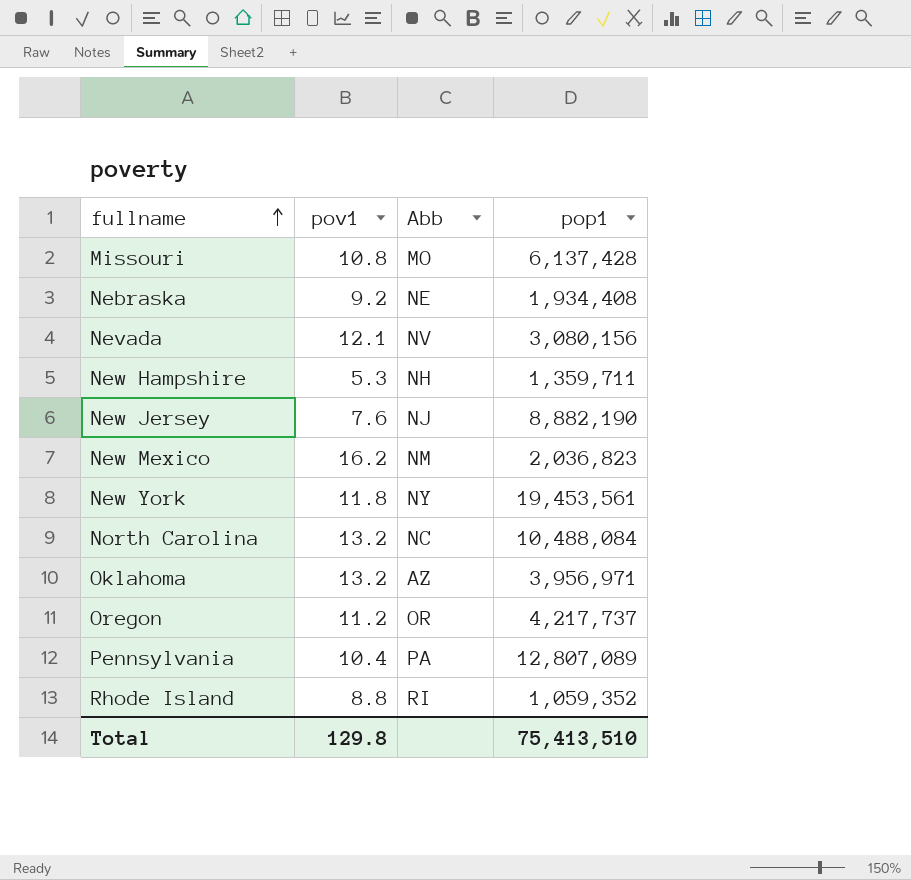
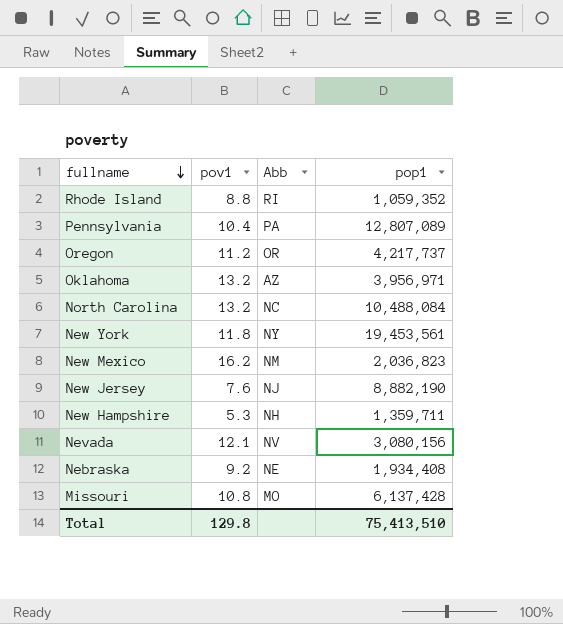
row order: fullname ascending -> fullname descending

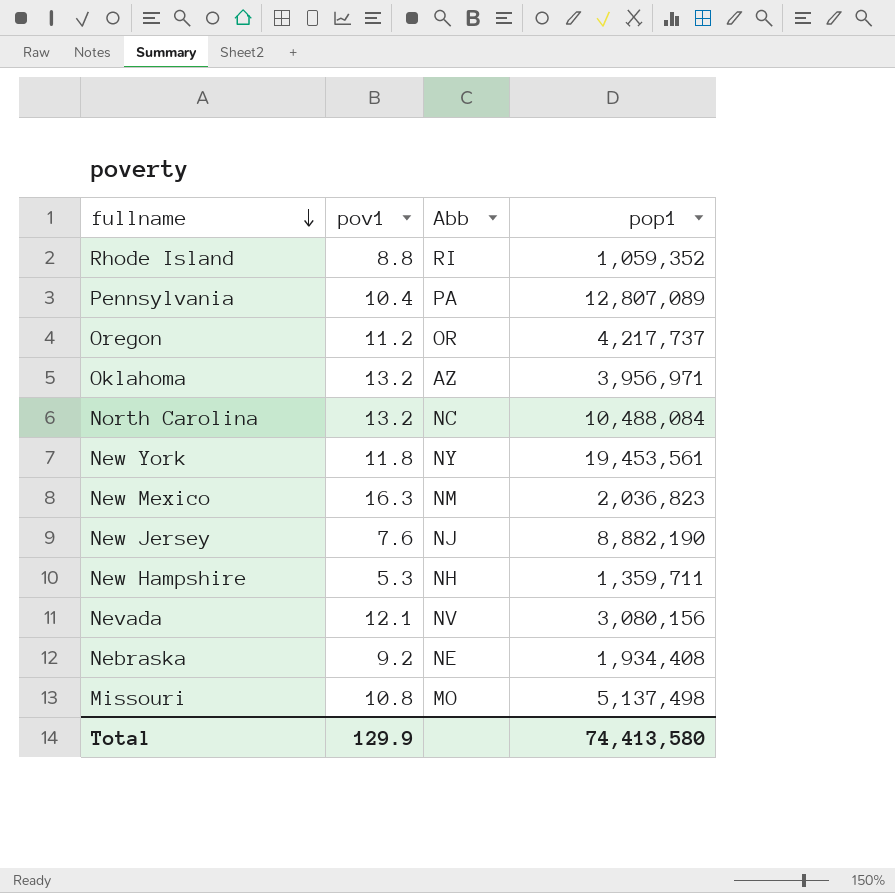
New Mexico | pov1: 16.2 -> 16.3
Missouri | pop1: 6,137,428 -> 5,137,498
Total | pov1: 129.8 -> 129.9
Total | pop1: 75,413,510 -> 74,413,580

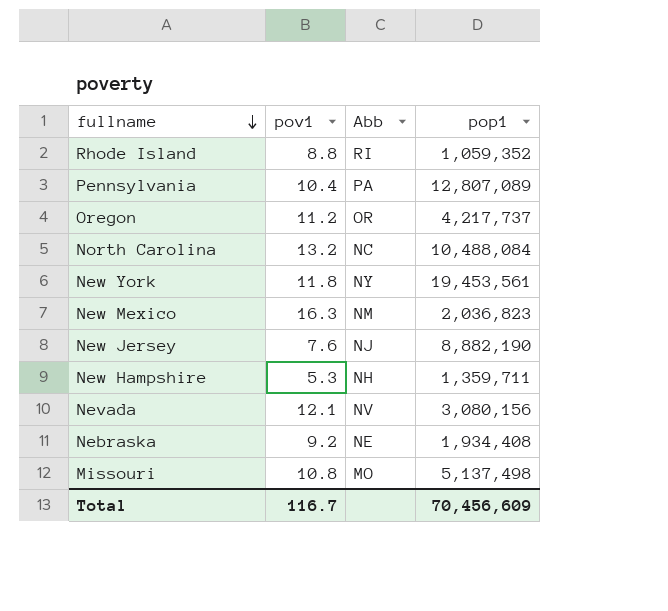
row Oklahoma: 13.2 | AZ | 3,956,971 -> none
Total | pov1: 129.9 -> 116.7
Total | pop1: 74,413,580 -> 70,456,609

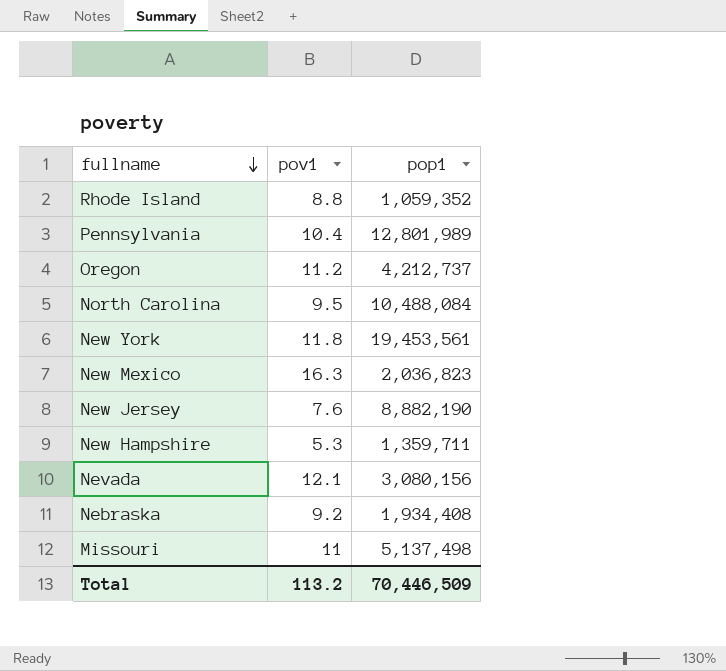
column Abb | position: 3 -> none
Pennsylvania | pop1: 12,807,089 -> 12,801,989
Oregon | pop1: 4,217,737 -> 4,212,737
North Carolina | pov1: 13.2 -> 9.5
Missouri | pov1: 10.8 -> 11
Total | pov1: 116.7 -> 113.2
Total | pop1: 70,456,609 -> 70,446,509

